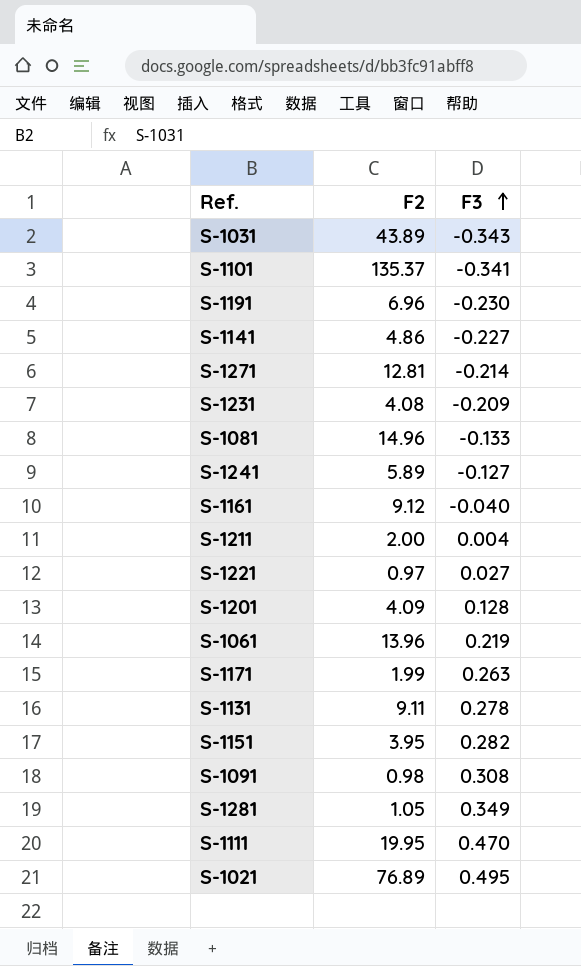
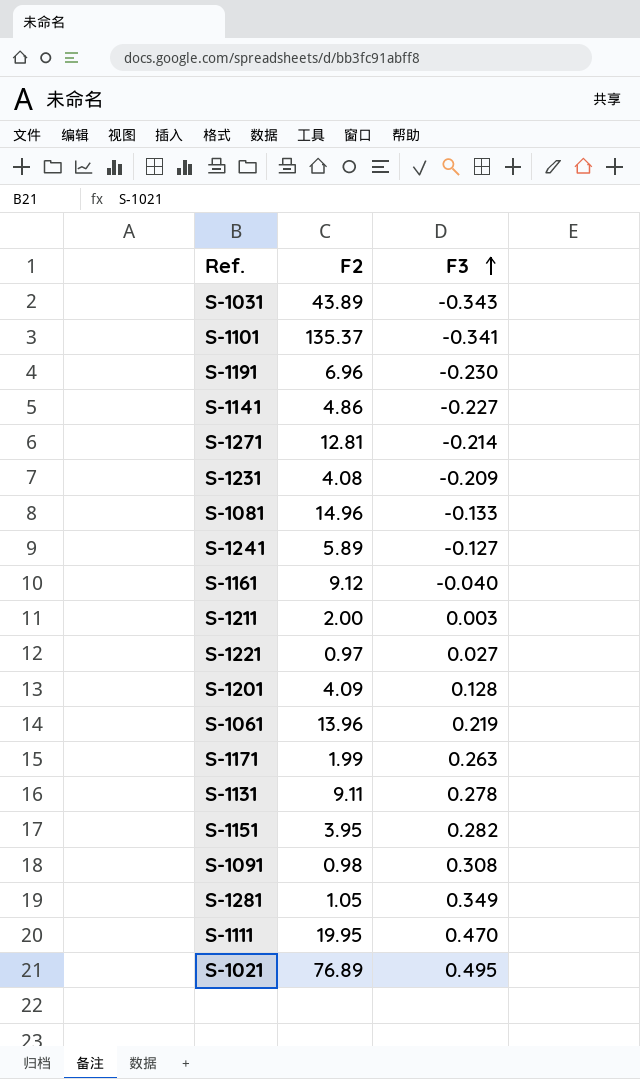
S-1211 | F3: 0.004 -> 0.003

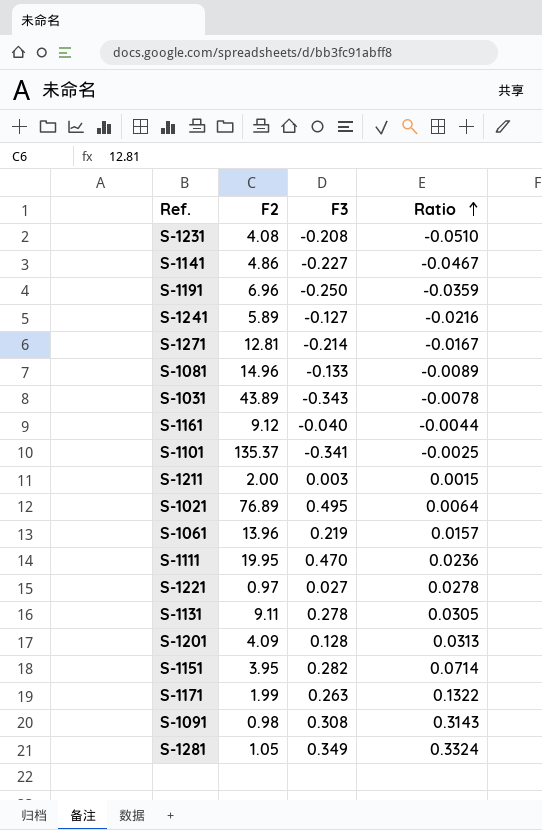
row order: F3 ascending -> Ratio ascending
column Ratio | formula: none -> [F3] / [F2]
S-1231 | F3: -0.209 -> -0.208
S-1191 | F3: -0.230 -> -0.250

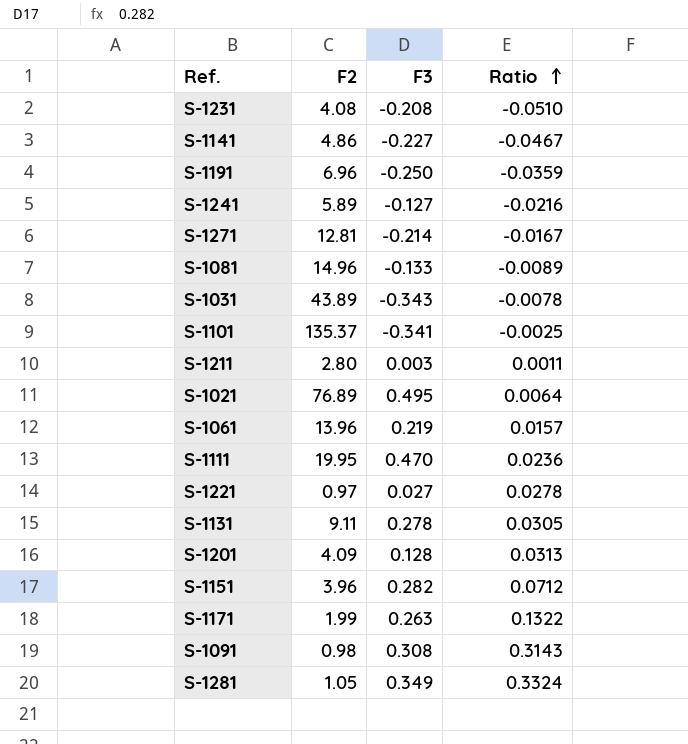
row S-1161: 9.12 | -0.040 | -0.0044 -> none
S-1211 | F2: 2.00 -> 2.80
S-1211 | Ratio: 0.0015 -> 0.0011
S-1151 | F2: 3.95 -> 3.96
S-1151 | Ratio: 0.0714 -> 0.0712

